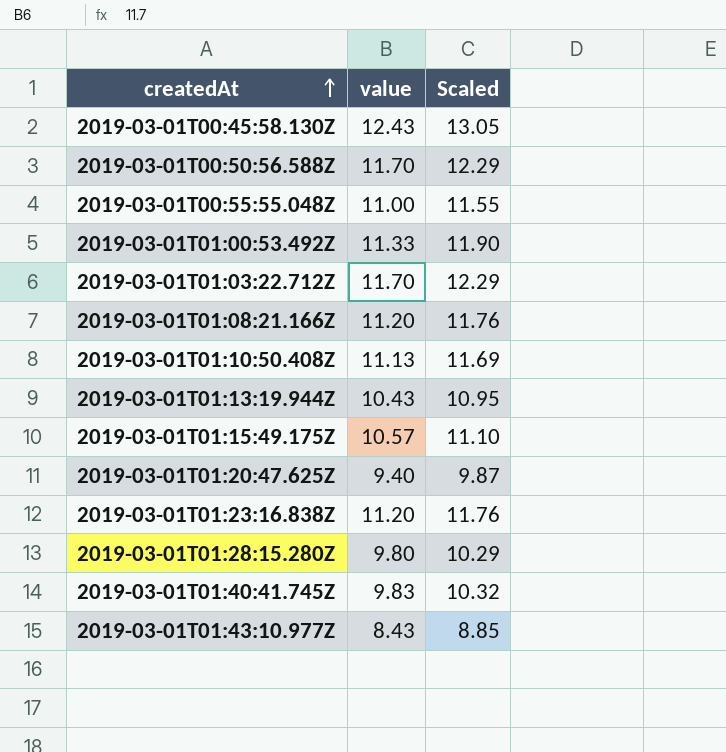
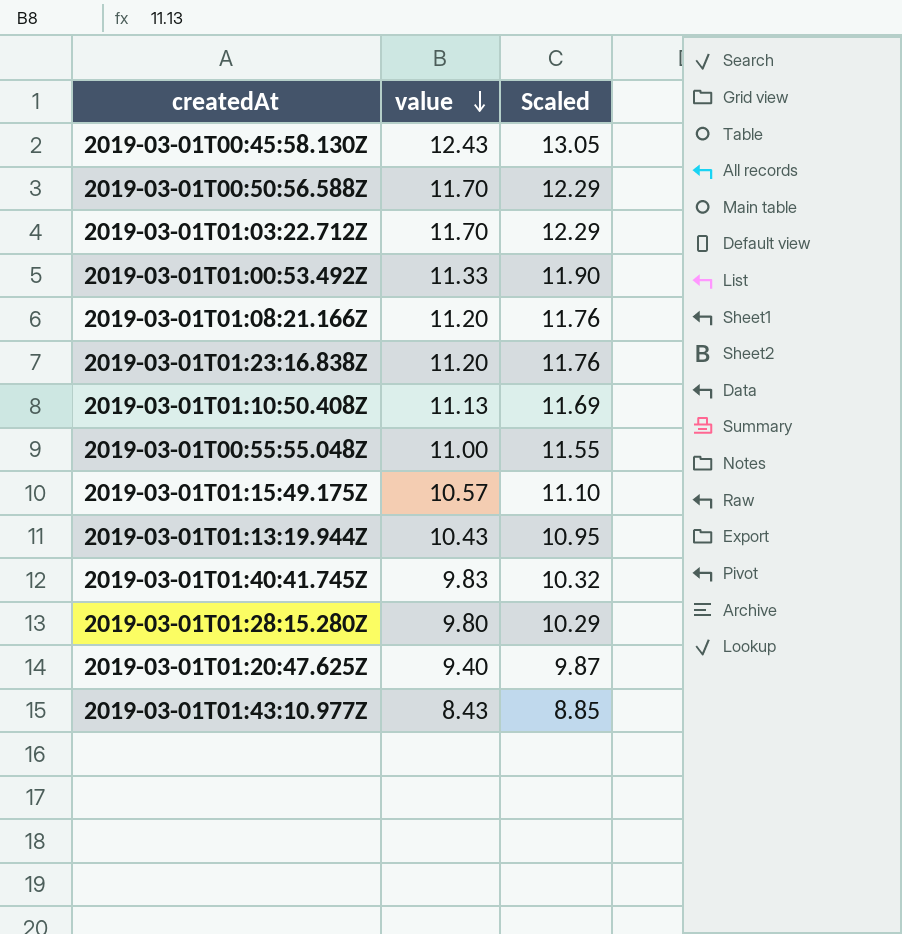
row order: createdAt ascending -> value descending

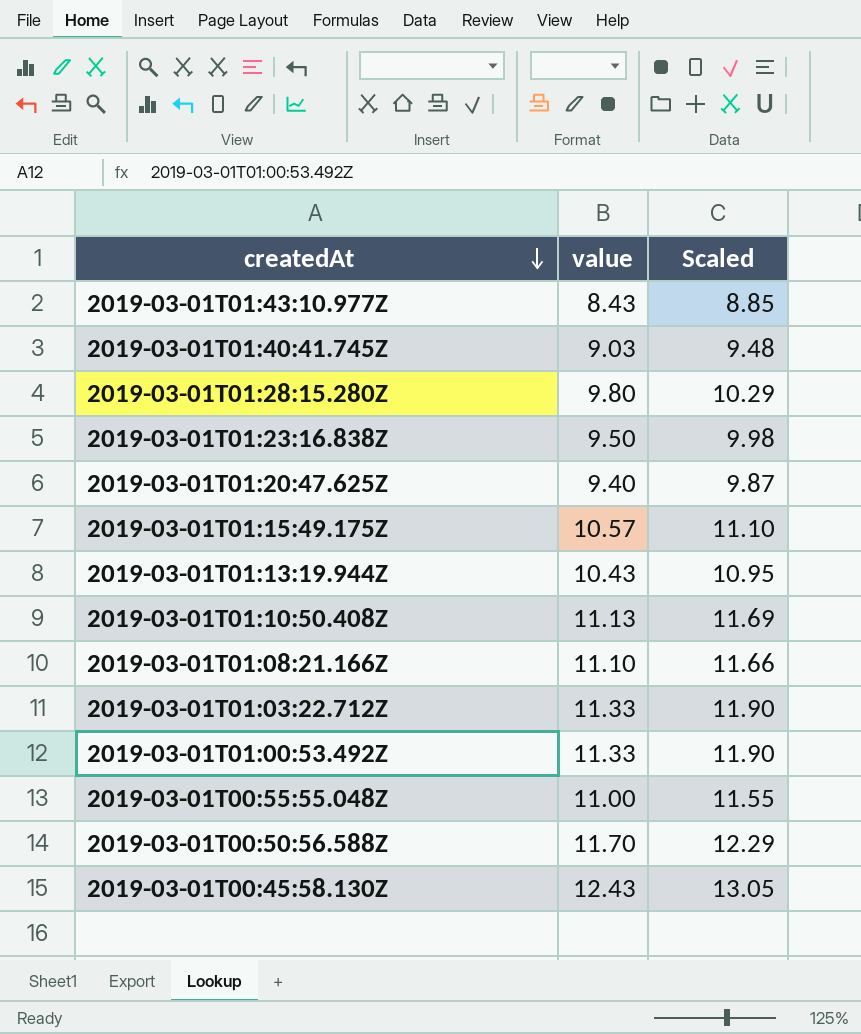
row order: value descending -> createdAt descending
2019-03-01T01:40:41.745Z | value: 9.83 -> 9.03
2019-03-01T01:40:41.745Z | Scaled: 10.32 -> 9.48
2019-03-01T01:23:16.838Z | value: 11.20 -> 9.50
2019-03-01T01:23:16.838Z | Scaled: 11.76 -> 9.98
2019-03-01T01:08:21.166Z | value: 11.20 -> 11.10
2019-03-01T01:08:21.166Z | Scaled: 11.76 -> 11.66
2019-03-01T01:03:22.712Z | value: 11.70 -> 11.33
2019-03-01T01:03:22.712Z | Scaled: 12.29 -> 11.90

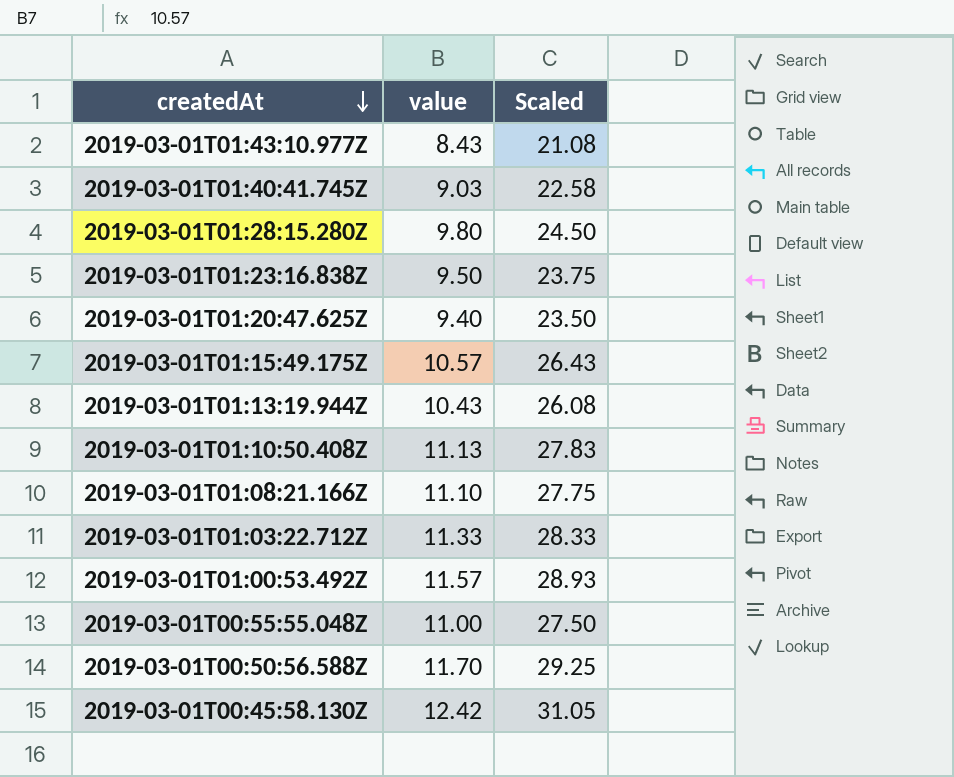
column Scaled | formula: [value] * 1.05 -> [value] * 2.5
2019-03-01T01:00:53.492Z | value: 11.33 -> 11.57
2019-03-01T00:45:58.130Z | value: 12.43 -> 12.42

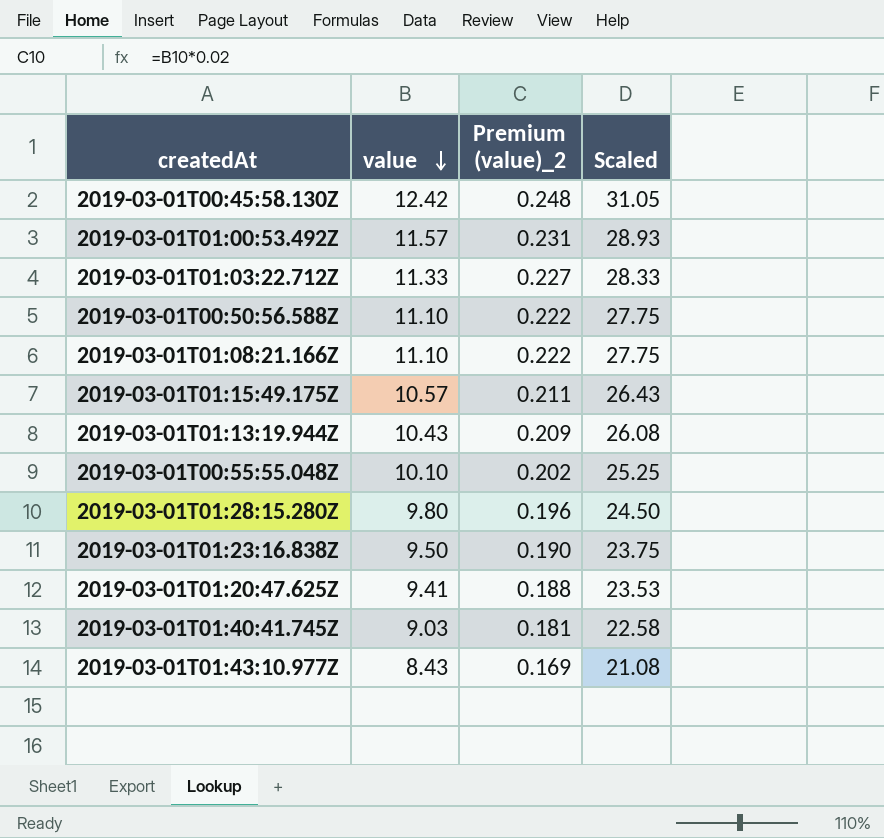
row order: createdAt descending -> value descending
column Premium (value)_2 | formula: none -> [value] * 0.02
row 2019-03-01T01:10:50.408Z: 11.13 | 27.83 -> none
2019-03-01T00:50:56.588Z | value: 11.70 -> 11.10
2019-03-01T00:50:56.588Z | Scaled: 29.25 -> 27.75
2019-03-01T00:55:55.048Z | value: 11.00 -> 10.10
2019-03-01T00:55:55.048Z | Scaled: 27.50 -> 25.25
2019-03-01T01:20:47.625Z | value: 9.40 -> 9.41
2019-03-01T01:20:47.625Z | Scaled: 23.50 -> 23.53

